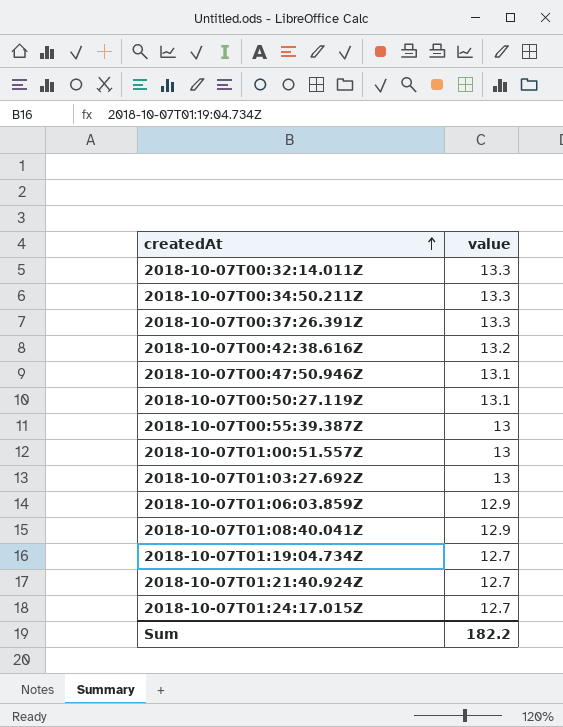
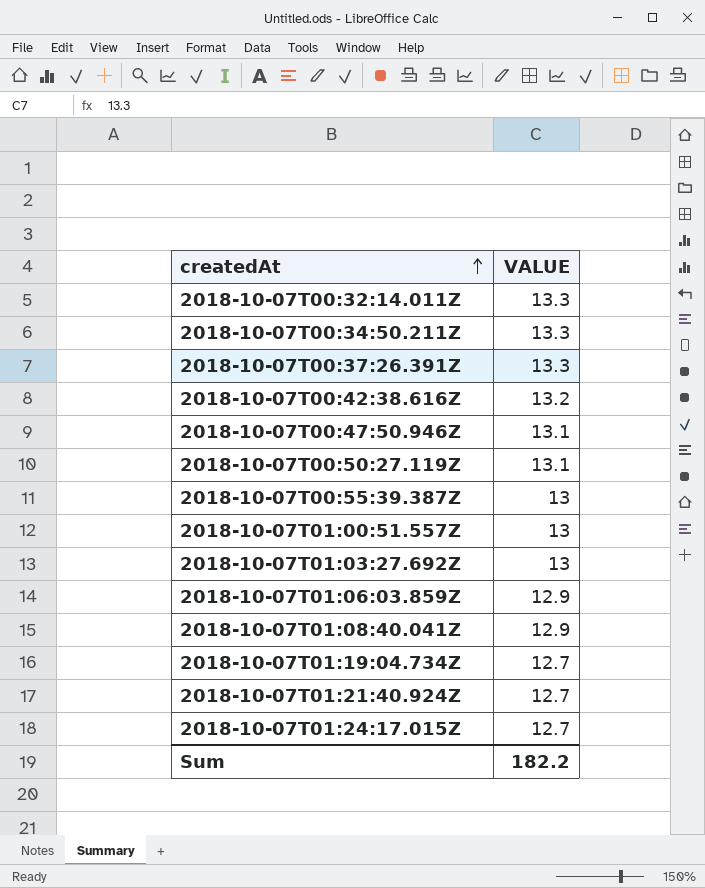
column name: value -> VALUE

